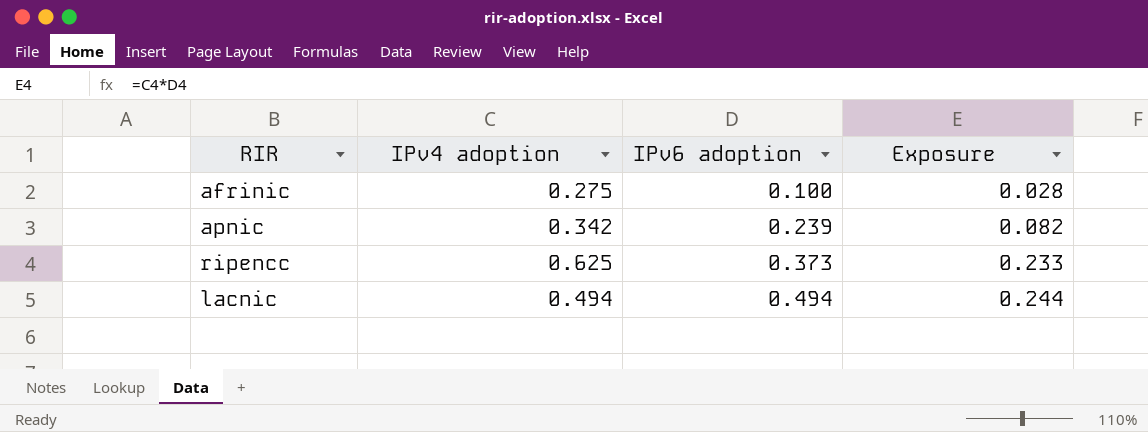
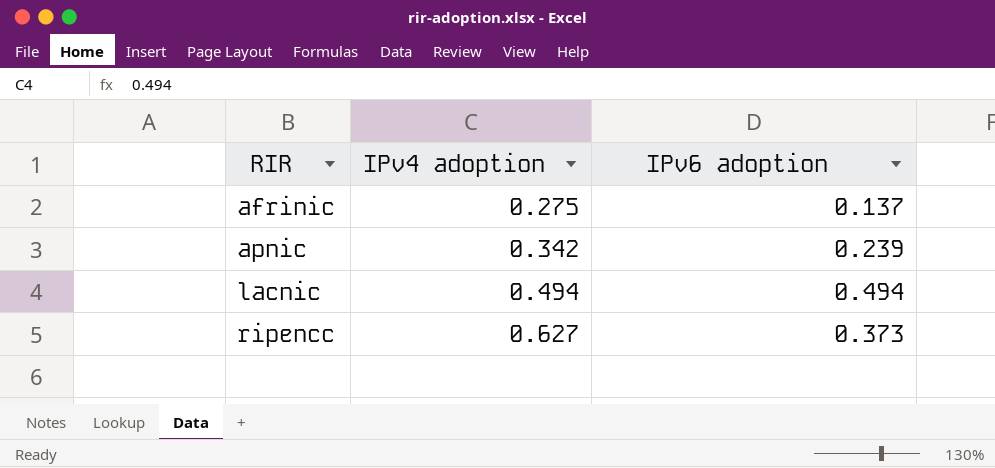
row order: IPv6 adoption ascending -> RIR ascending
column Exposure | formula: [IPv4 adoption] * [IPv6 adoption] -> none
afrinic | IPv6 adoption: 0.100 -> 0.137
ripencc | IPv4 adoption: 0.625 -> 0.627

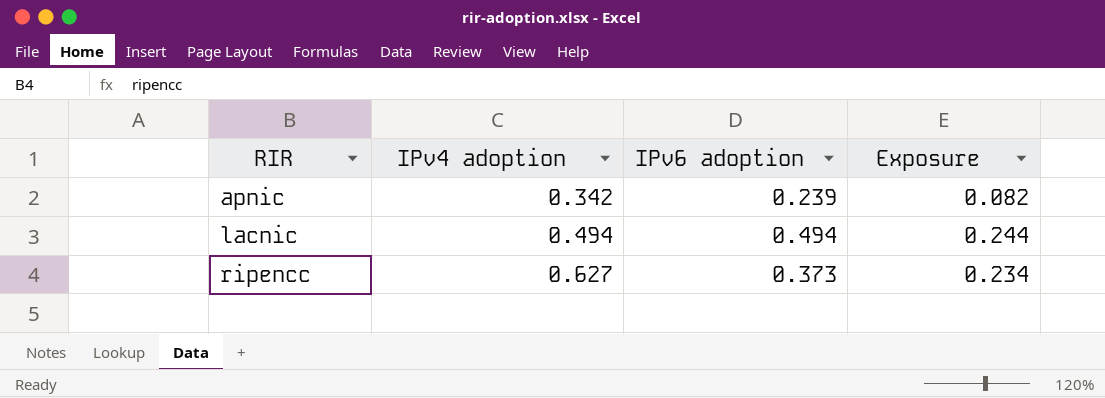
column Exposure | formula: none -> [IPv4 adoption] * [IPv6 adoption]
row afrinic: 0.275 | 0.137 -> none

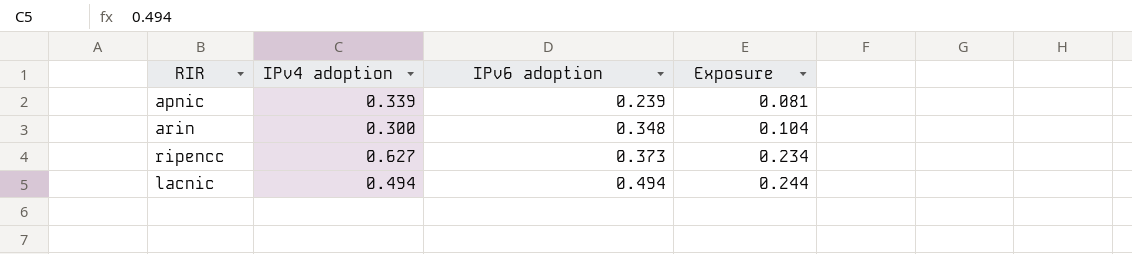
row order: RIR ascending -> IPv6 adoption ascending
apnic | IPv4 adoption: 0.342 -> 0.339
apnic | Exposure: 0.082 -> 0.081
row arin: none -> 0.300 | 0.348 | 0.104

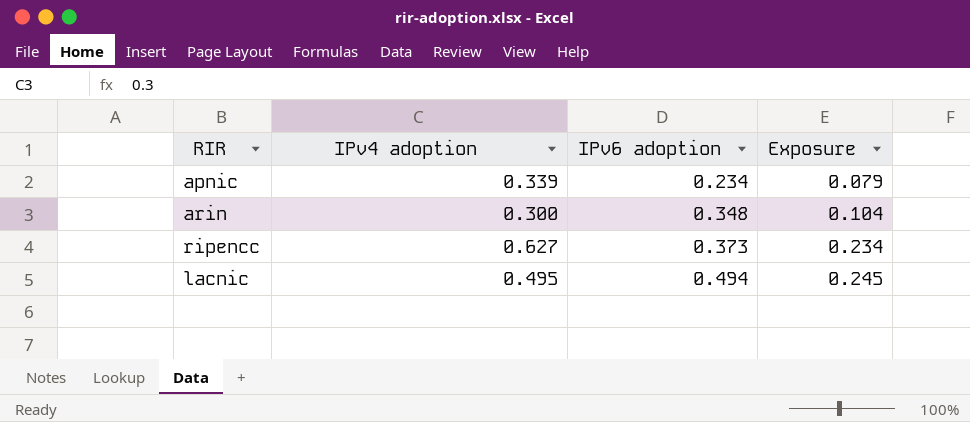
apnic | IPv6 adoption: 0.239 -> 0.234
apnic | Exposure: 0.081 -> 0.079
lacnic | IPv4 adoption: 0.494 -> 0.495
lacnic | Exposure: 0.244 -> 0.245

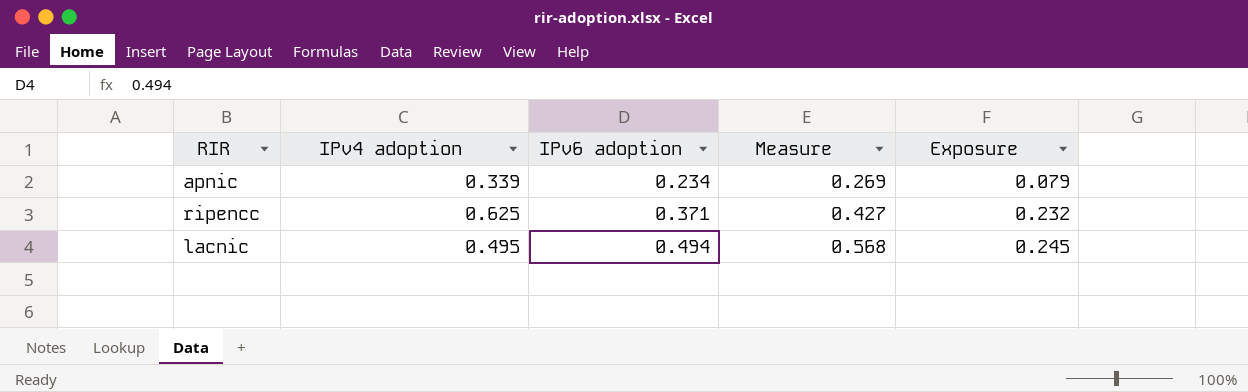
column Measure | formula: none -> [IPv6 adoption] * 1.15
row arin: 0.300 | 0.348 | 0.104 -> none
ripencc | IPv4 adoption: 0.627 -> 0.625
ripencc | IPv6 adoption: 0.373 -> 0.371
ripencc | Exposure: 0.234 -> 0.232

